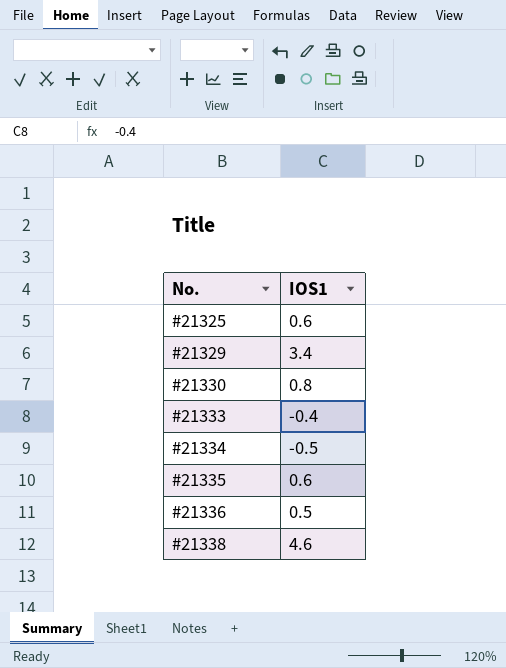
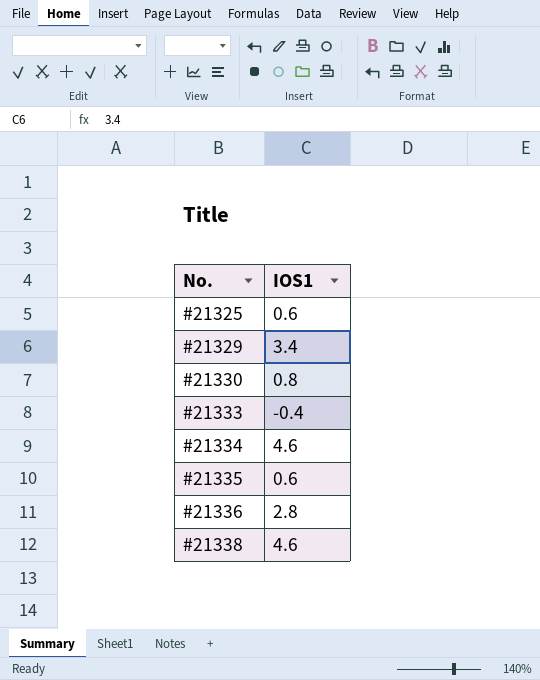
#21334 | IOS1: -0.5 -> 4.6
#21336 | IOS1: 0.5 -> 2.8

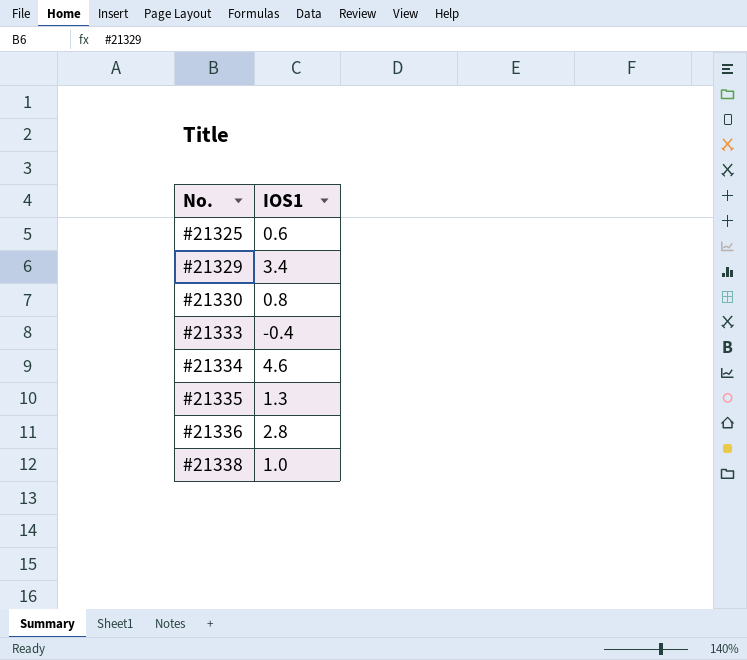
#21335 | IOS1: 0.6 -> 1.3
#21338 | IOS1: 4.6 -> 1.0

